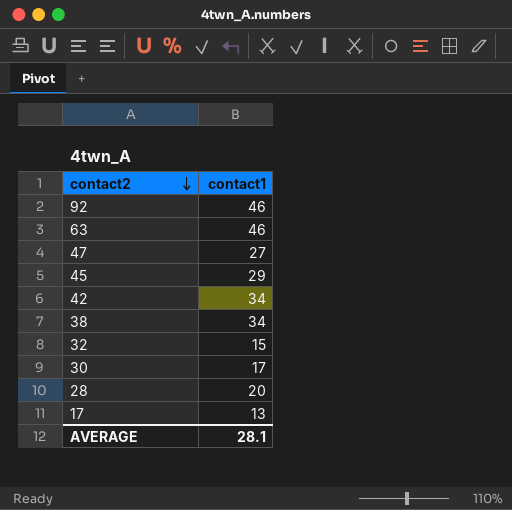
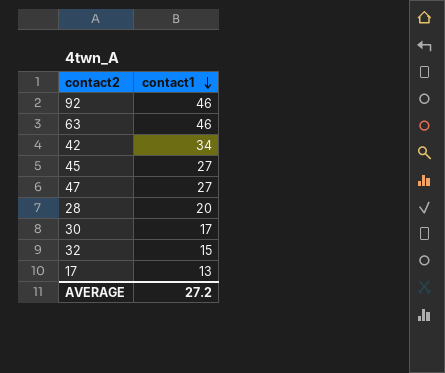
row order: contact2 descending -> contact1 descending
row 38: 34 -> none
45 | contact1: 29 -> 27
AVERAGE | contact1: 28.1 -> 27.2

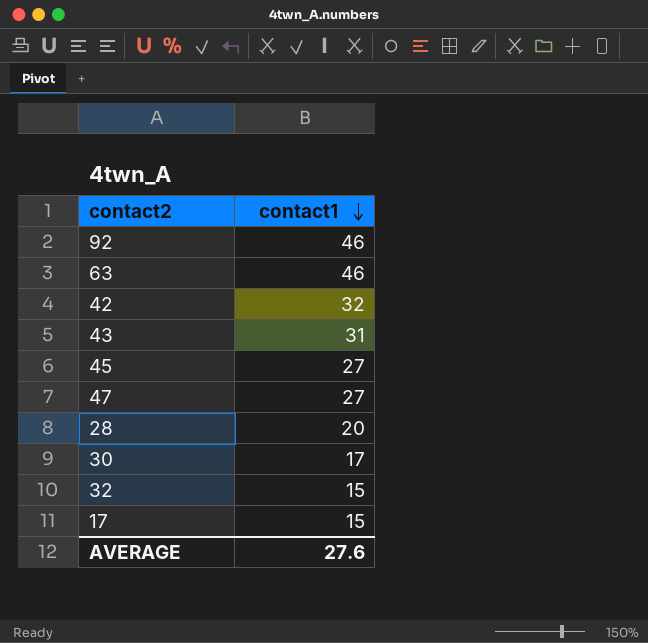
42 | contact1: 34 -> 32
row 43: none -> 31
17 | contact1: 13 -> 15
AVERAGE | contact1: 27.2 -> 27.6

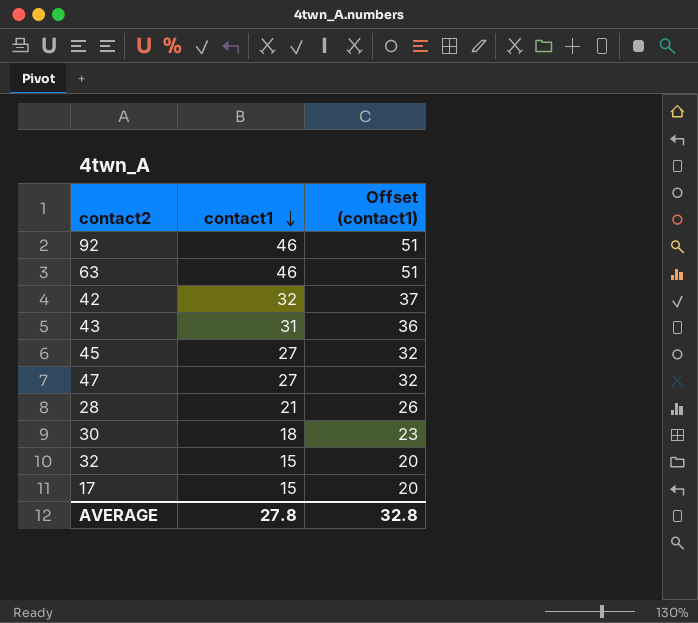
column Offset (contact1) | formula: none -> [contact1] + 5
28 | contact1: 20 -> 21
30 | contact1: 17 -> 18
AVERAGE | contact1: 27.6 -> 27.8

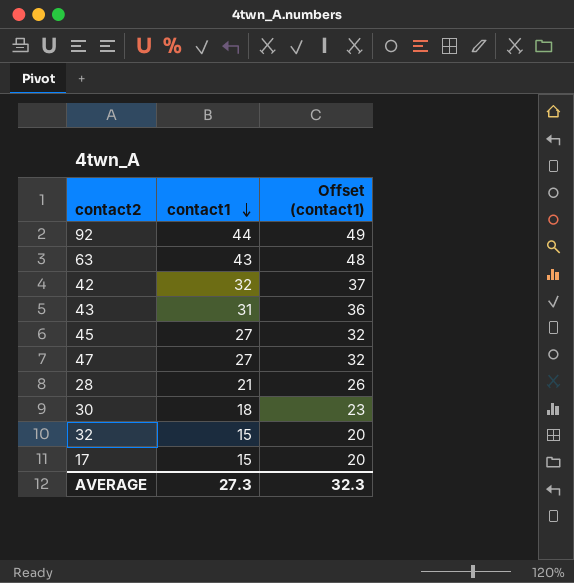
92 | contact1: 46 -> 44
92 | Offset (contact1): 51 -> 49
63 | contact1: 46 -> 43
63 | Offset (contact1): 51 -> 48
AVERAGE | contact1: 27.8 -> 27.3
AVERAGE | Offset (contact1): 32.8 -> 32.3

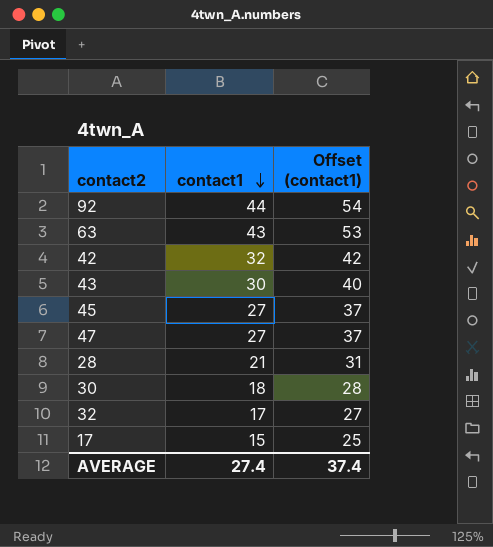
column Offset (contact1) | formula: [contact1] + 5 -> [contact1] + 10
43 | contact1: 31 -> 30
32 | contact1: 15 -> 17
AVERAGE | contact1: 27.3 -> 27.4
AVERAGE | Offset (contact1): 32.3 -> 37.4

